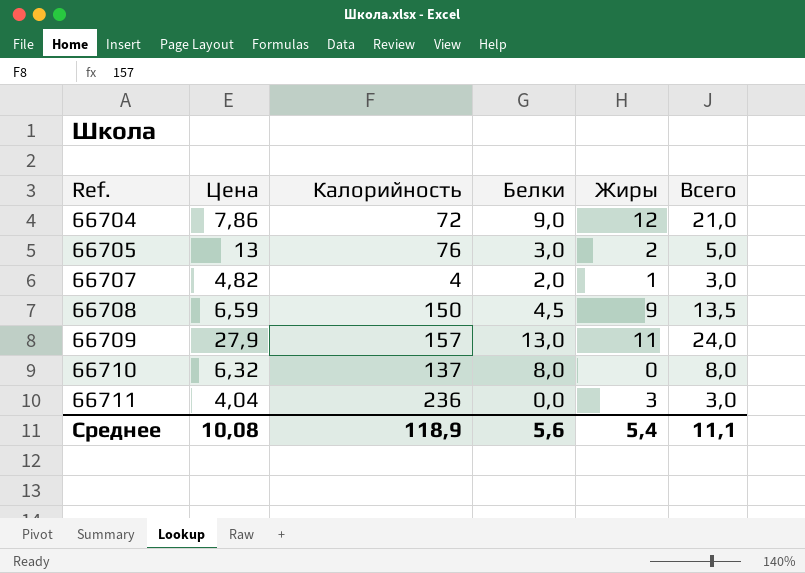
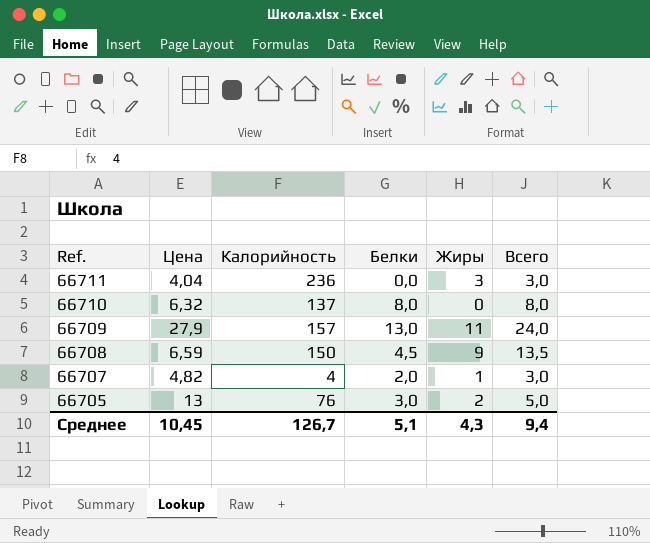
row order: Ref. ascending -> Ref. descending
row 66704: 7,86 | 72 | 9,0 | 12 | 21,0 -> none
Среднее | Цена: 10,08 -> 10,45
Среднее | Калорийность: 118,9 -> 126,7
Среднее | Белки: 5,6 -> 5,1
Среднее | Жиры: 5,4 -> 4,3
Среднее | Всего: 11,1 -> 9,4

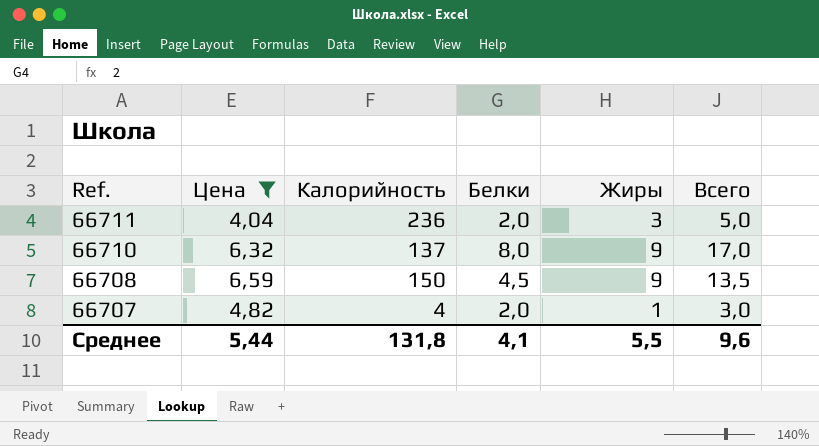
filter: none -> Цена <= 6,59
66711 | Белки: 0,0 -> 2,0
66711 | Всего: 3,0 -> 5,0
66710 | Жиры: 0 -> 9
66710 | Всего: 8,0 -> 17,0
Среднее | Цена: 10,45 -> 5,44
Среднее | Калорийность: 126,7 -> 131,8
Среднее | Белки: 5,1 -> 4,1
Среднее | Жиры: 4,3 -> 5,5
Среднее | Всего: 9,4 -> 9,6

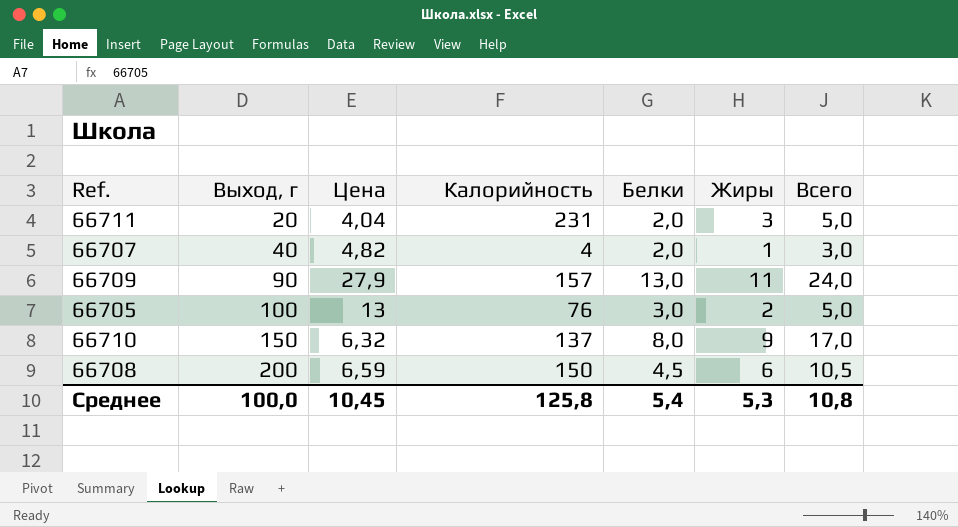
filter: Цена <= 6,59 -> none
row order: Ref. descending -> Выход, г ascending
column Выход, г | position: none -> 2
66711 | Калорийность: 236 -> 231
66708 | Жиры: 9 -> 6
66708 | Всего: 13,5 -> 10,5
Среднее | Цена: 5,44 -> 10,45
Среднее | Калорийность: 131,8 -> 125,8
Среднее | Белки: 4,1 -> 5,4
Среднее | Жиры: 5,5 -> 5,3
Среднее | Всего: 9,6 -> 10,8

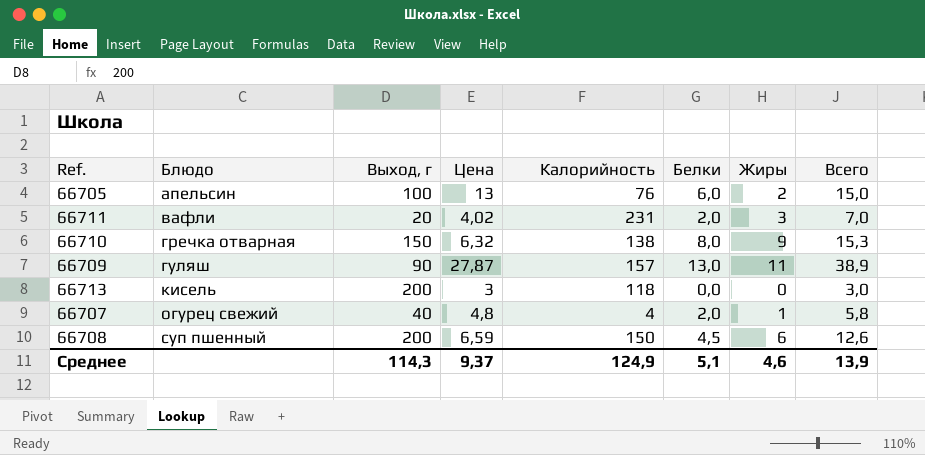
row order: Выход, г ascending -> Блюдо ascending
column Блюдо | position: none -> 2
column Всего | formula: [Белки] + [Жиры] -> [Цена] + [Жиры]
66705 | Белки: 3,0 -> 6,0
66711 | Цена: 4,04 -> 4,02
66710 | Калорийность: 137 -> 138
66709 | Цена: 27,9 -> 27,87
row 66713: none -> кисель | 200 | 3 | 118 | 0,0 | 0 | 3,0
66707 | Цена: 4,82 -> 4,8
Среднее | Выход, г: 100,0 -> 114,3
Среднее | Цена: 10,45 -> 9,37
Среднее | Калорийность: 125,8 -> 124,9
Среднее | Белки: 5,4 -> 5,1
Среднее | Жиры: 5,3 -> 4,6
Среднее | Всего: 10,8 -> 13,9

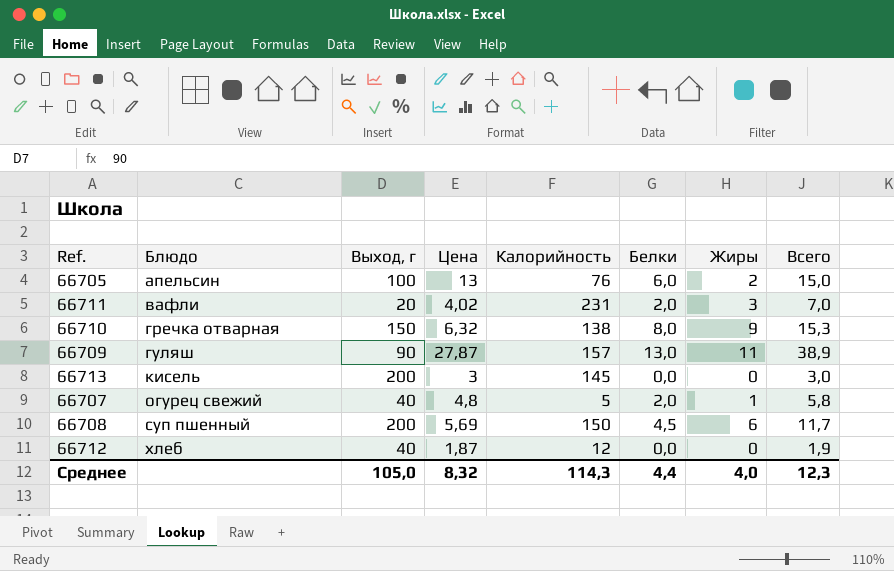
66713 | Калорийность: 118 -> 145
66707 | Калорийность: 4 -> 5
66708 | Цена: 6,59 -> 5,69
66708 | Всего: 12,6 -> 11,7
row 66712: none -> хлеб | 40 | 1,87 | 12 | 0,0 | 0 | 1,9
Среднее | Выход, г: 114,3 -> 105,0
Среднее | Цена: 9,37 -> 8,32
Среднее | Калорийность: 124,9 -> 114,3
Среднее | Белки: 5,1 -> 4,4
Среднее | Жиры: 4,6 -> 4,0
Среднее | Всего: 13,9 -> 12,3

